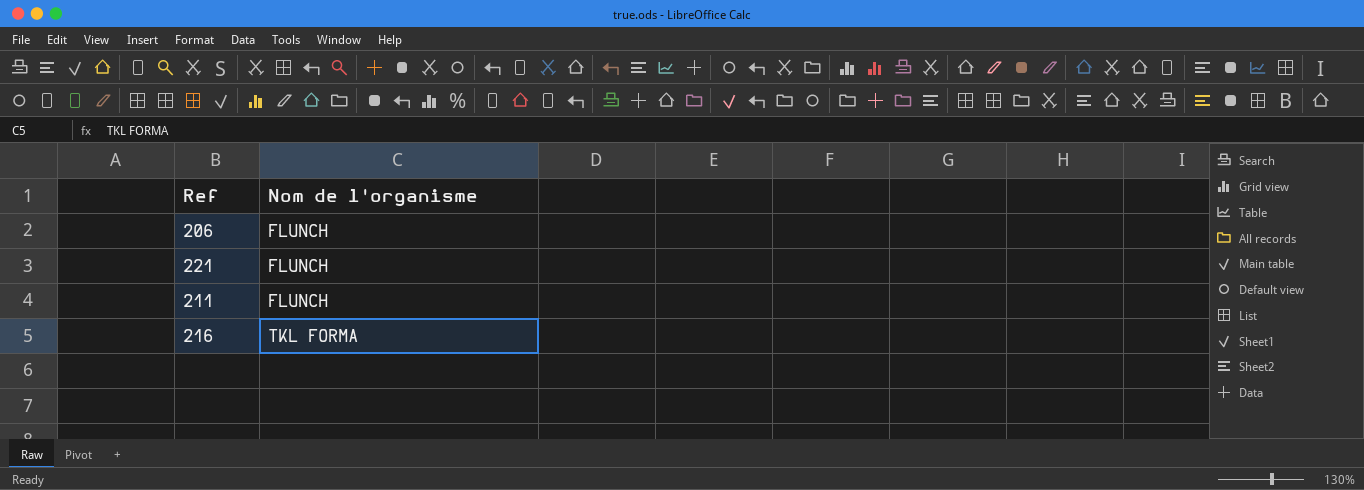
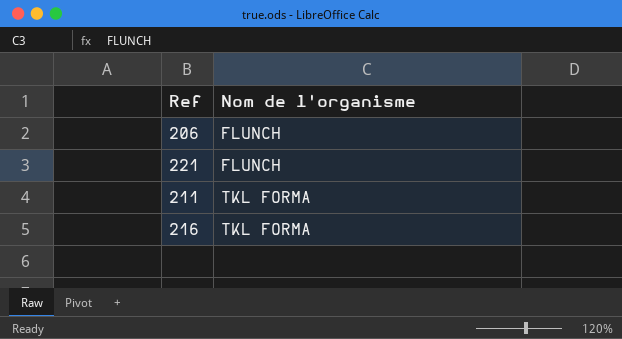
211 | Nom de l'organisme: FLUNCH -> TKL FORMA

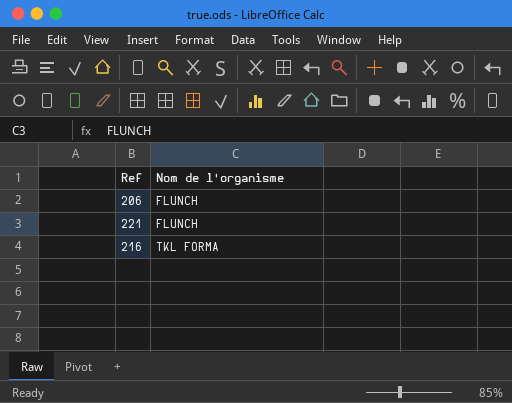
row 211: TKL FORMA -> none

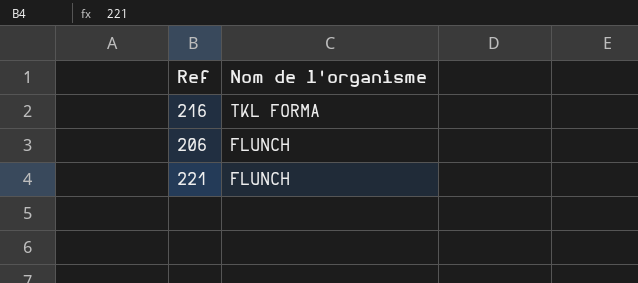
row order: Nom de l'organisme ascending -> Nom de l'organisme descending

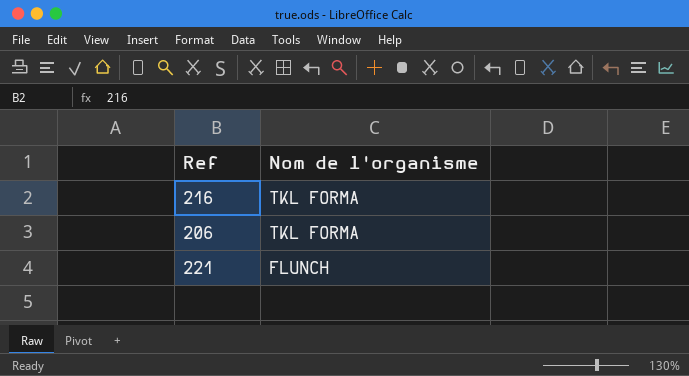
206 | Nom de l'organisme: FLUNCH -> TKL FORMA

